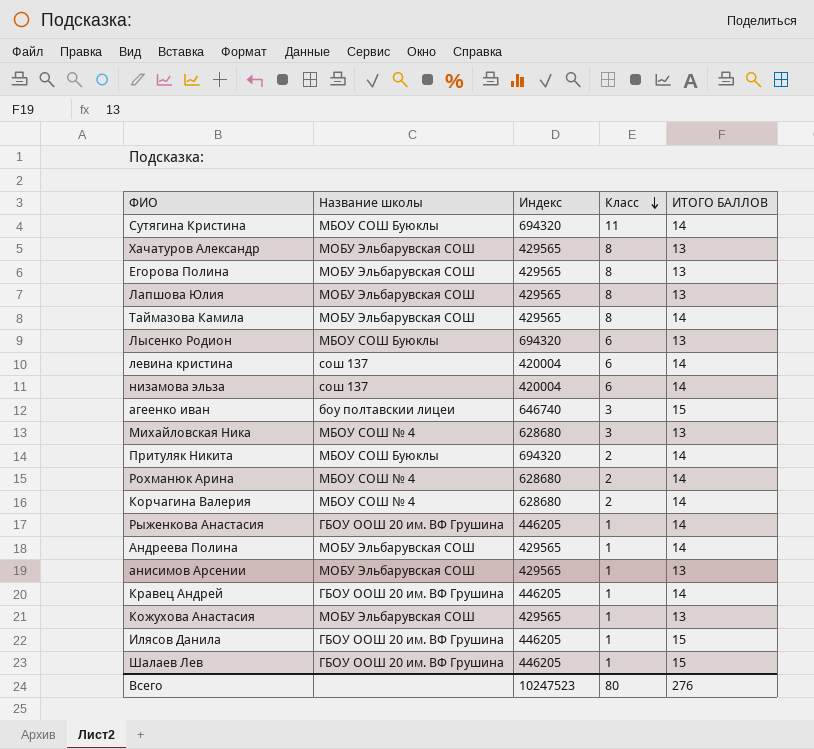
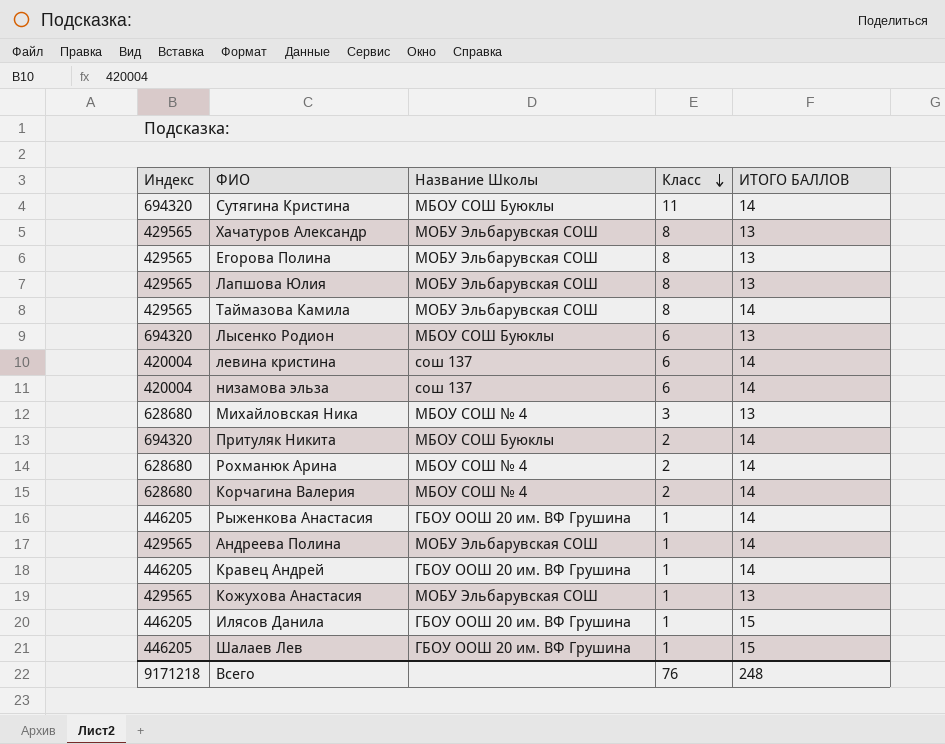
column Индекс | position: 3 -> 1
column name: Название школы -> Название Школы
row агеенко иван: боу полтавскии лицеи | 646740 | 3 | 15 -> none
row анисимов Арсении: МОБУ Эльбарувская СОШ | 429565 | 1 | 13 -> none
Всего | Индекс: 10247523 -> 9171218
Всего | Класс: 80 -> 76
Всего | ИТОГО БАЛЛОВ: 276 -> 248

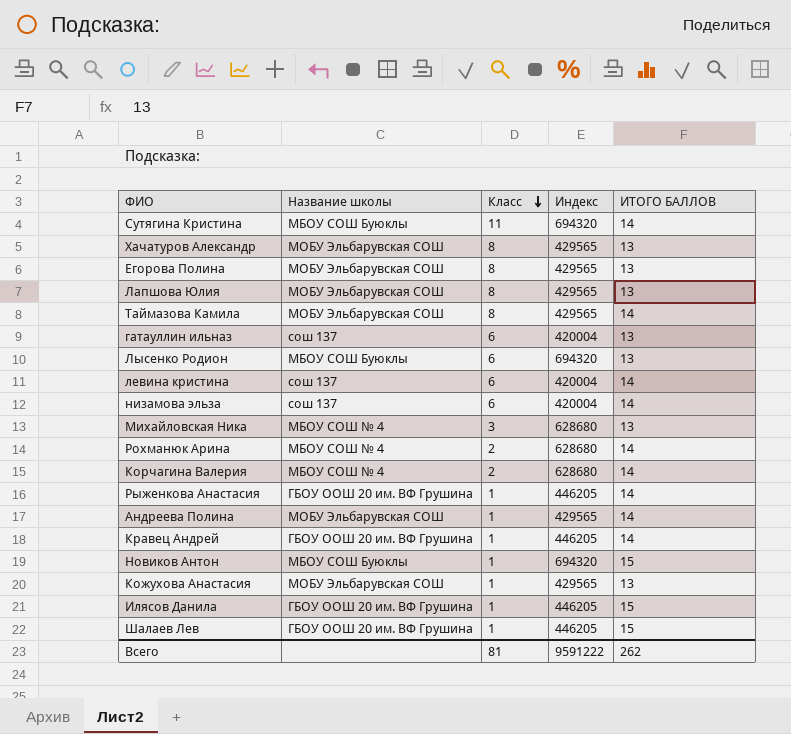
column name: Название Школы -> Название школы
column Индекс | position: 1 -> 4
row Притуляк Никита: 694320 | МБОУ СОШ Буюклы | 2 | 14 -> none
row гатауллин ильназ: none -> сош 137 | 6 | 420004 | 13
row Новиков Антон: none -> МБОУ СОШ Буюклы | 1 | 694320 | 15
Всего | Класс: 76 -> 81
Всего | Индекс: 9171218 -> 9591222
Всего | ИТОГО БАЛЛОВ: 248 -> 262

